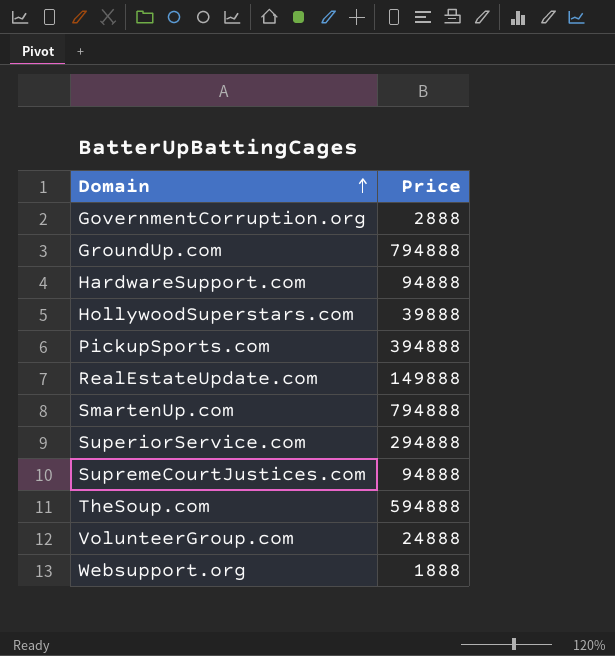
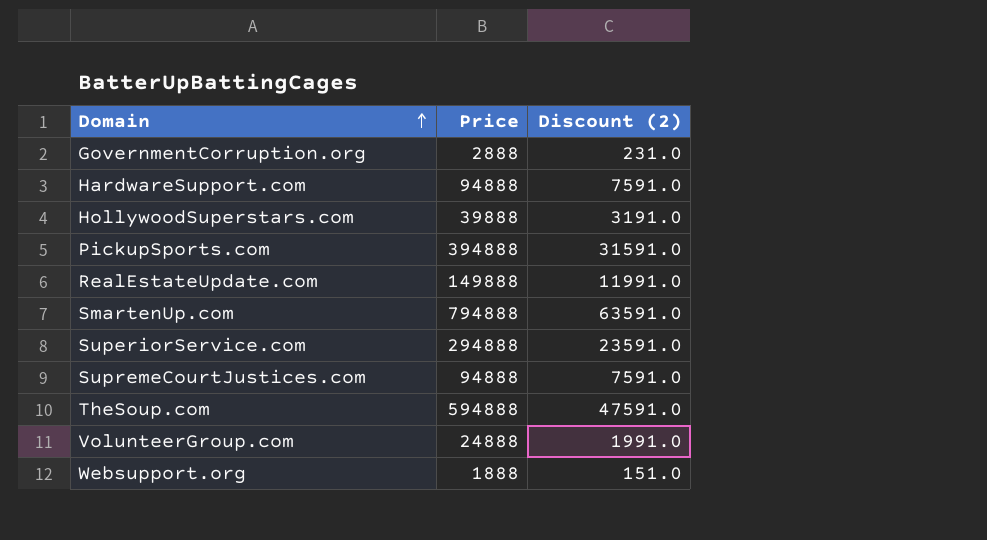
column Discount (2) | formula: none -> [Price] * 0.08
row GroundUp.com: 794888 -> none

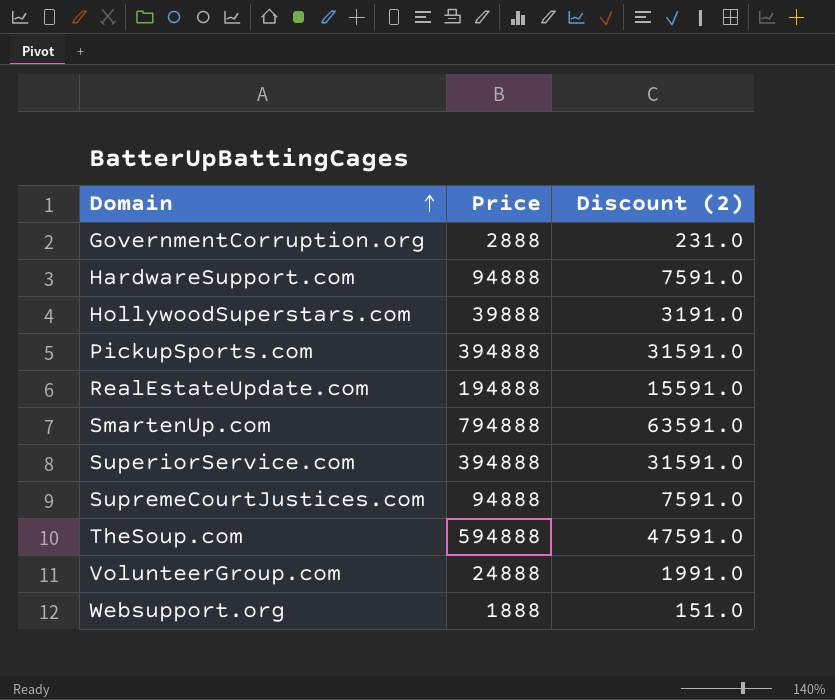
RealEstateUpdate.com | Price: 149888 -> 194888
RealEstateUpdate.com | Discount (2): 11991.0 -> 15591.0
SuperiorService.com | Price: 294888 -> 394888
SuperiorService.com | Discount (2): 23591.0 -> 31591.0

